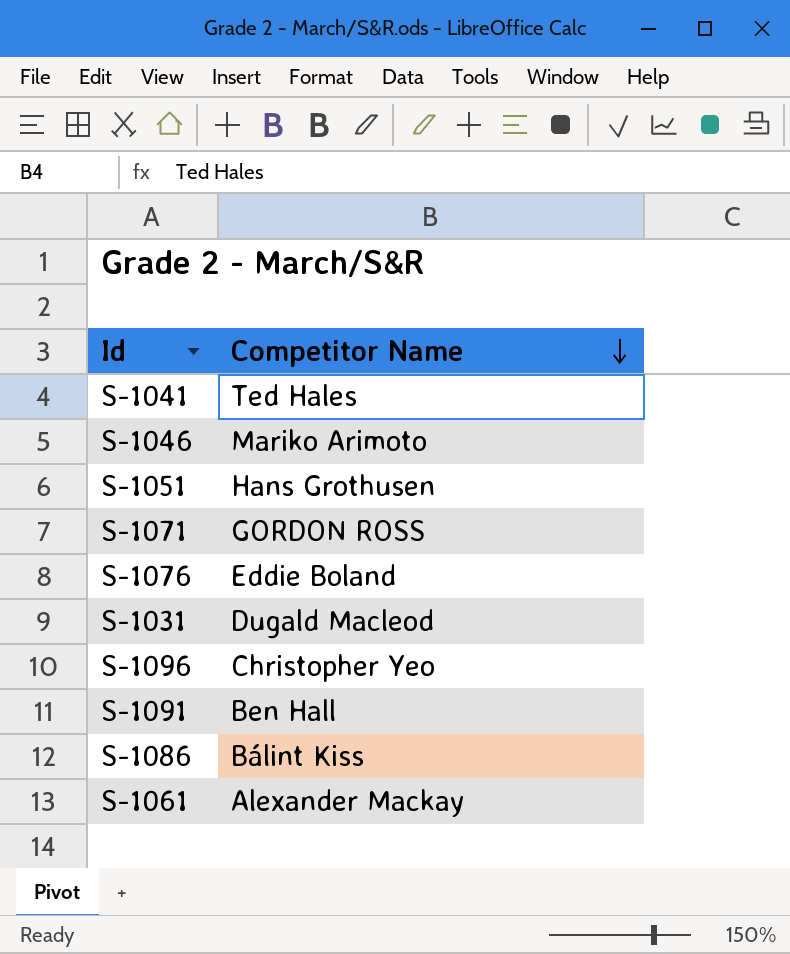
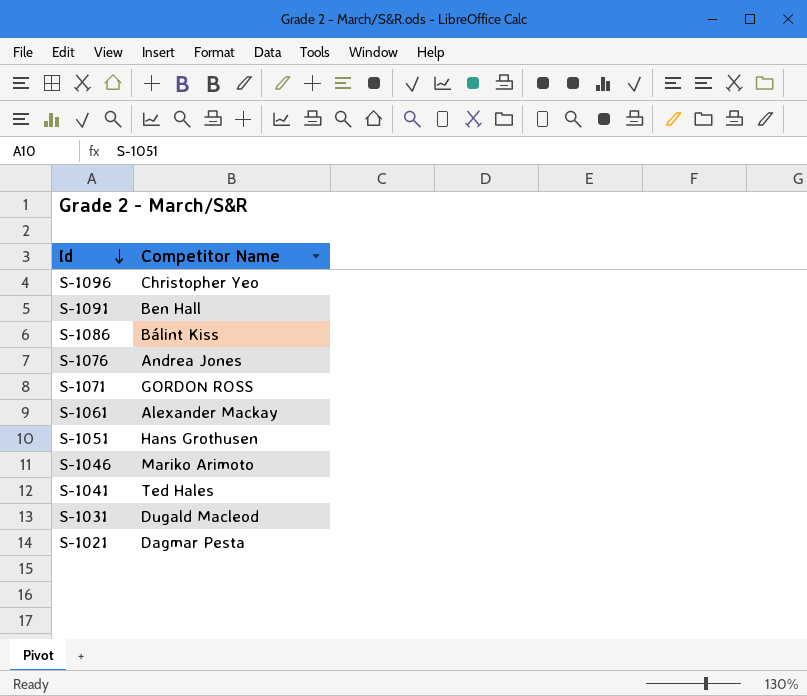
row order: Competitor Name descending -> Id descending
S-1076 | Competitor Name: Eddie Boland -> Andrea Jones
row S-1021: none -> Dagmar Pesta

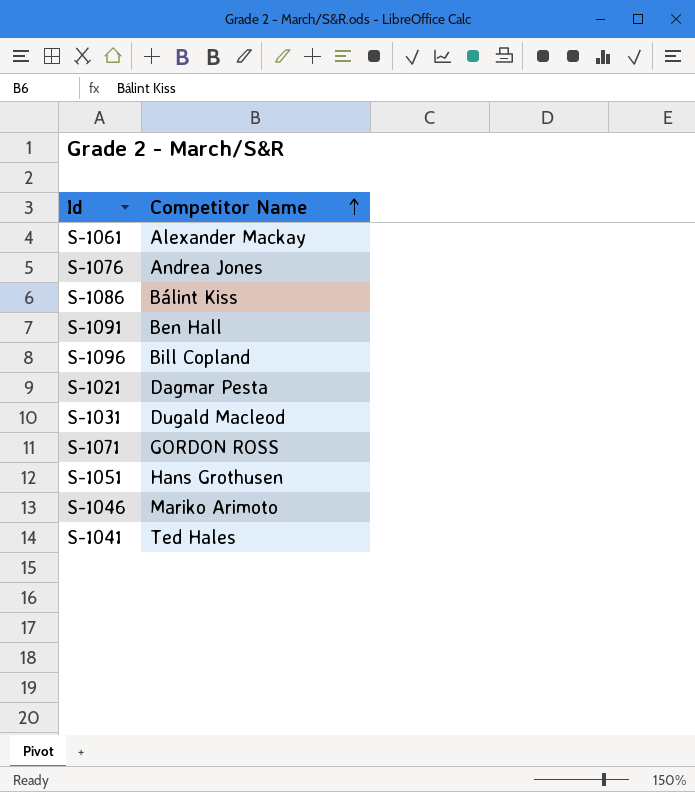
row order: Id descending -> Competitor Name ascending
S-1096 | Competitor Name: Christopher Yeo -> Bill Copland

